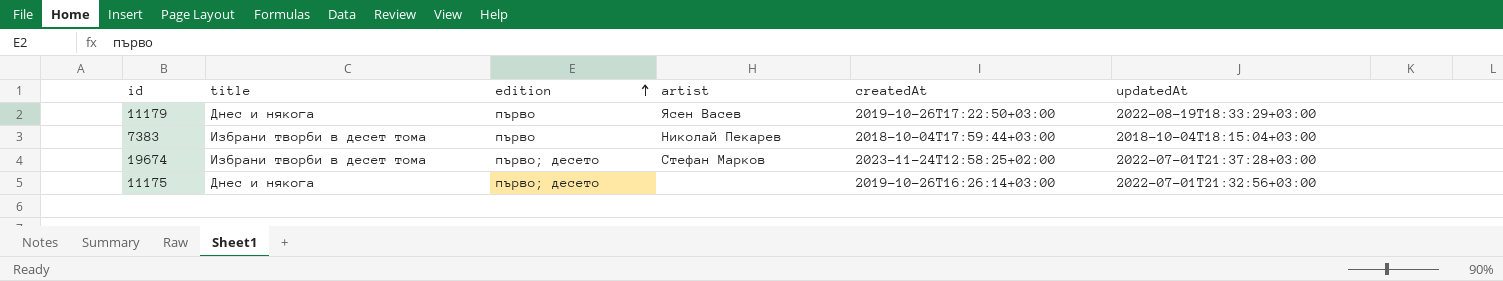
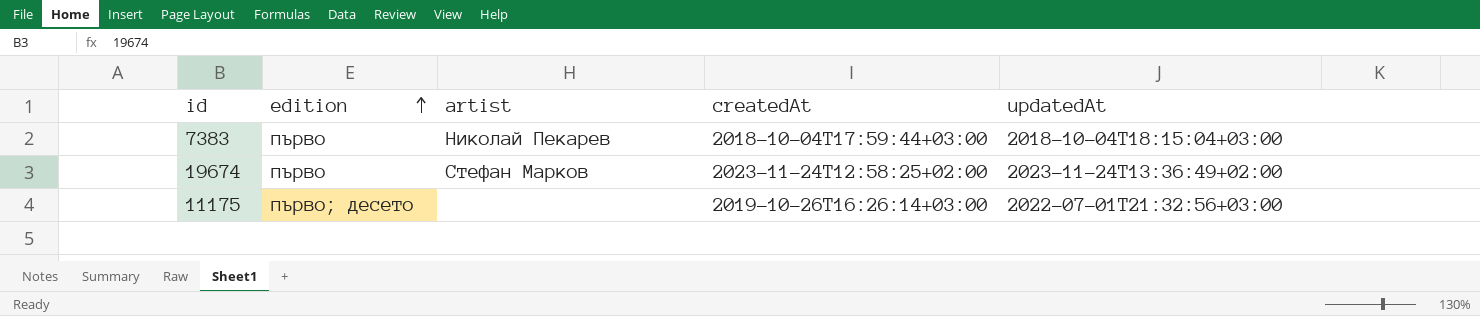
column title | position: 2 -> none
row 11179: Днес и някога | първо | Ясен Васев | 2019-10-26T17:22:50+03:00 | 2022-08-19T18:33:29+03:00 -> none
19674 | edition: първо; десето -> първо
19674 | updatedAt: 2022-07-01T21:37:28+03:00 -> 2023-11-24T13:36:49+02:00

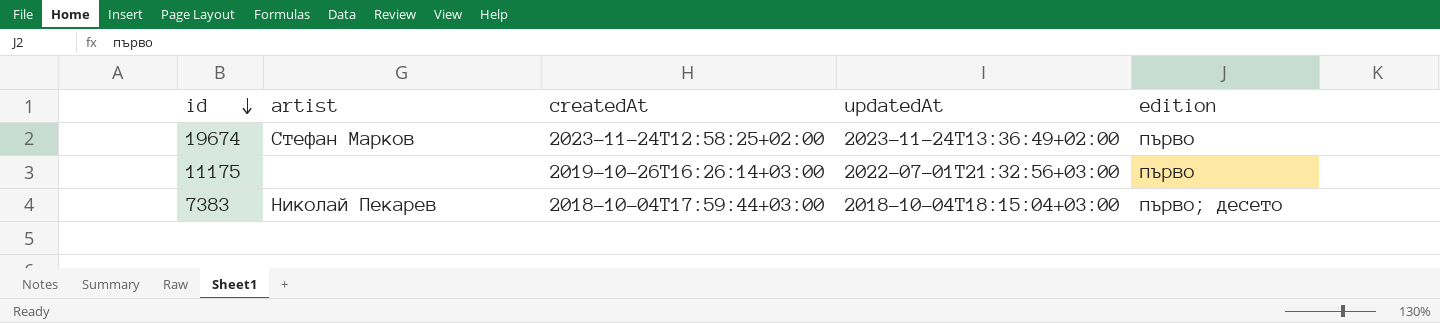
row order: edition ascending -> id descending
column edition | position: 2 -> 5
11175 | edition: първо; десето -> първо
7383 | edition: първо -> първо; десето

